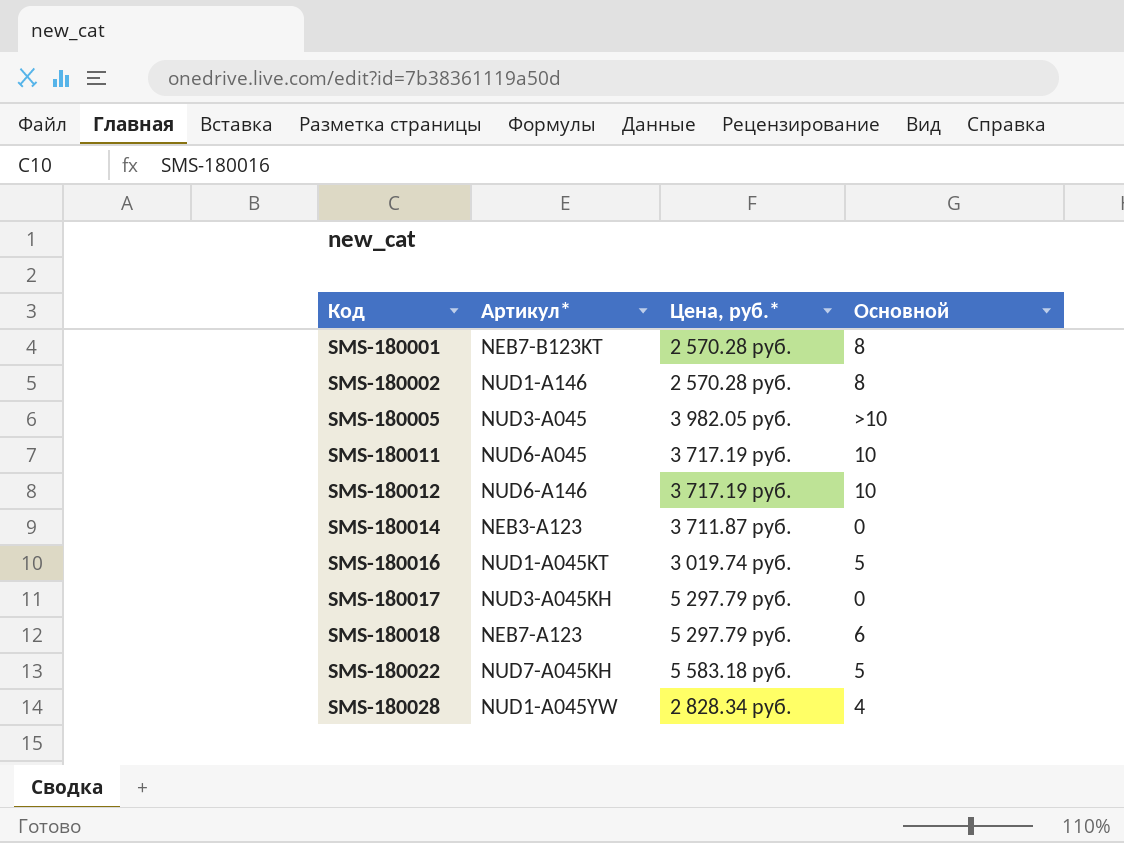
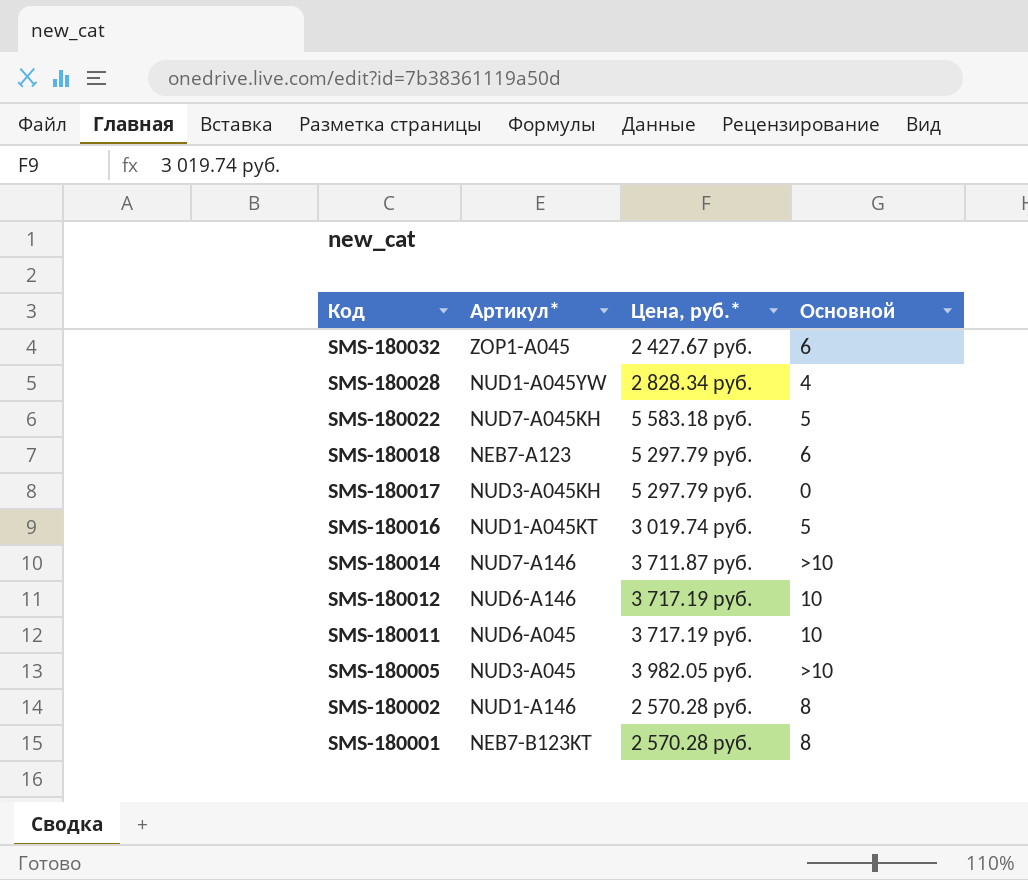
row order: Код ascending -> Код descending
row SMS-180032: none -> ZOP1-A045 | 2 427.67 руб. | 6
SMS-180014 | Артикул*: NEB3-A123 -> NUD7-A146
SMS-180014 | Основной: 0 -> >10

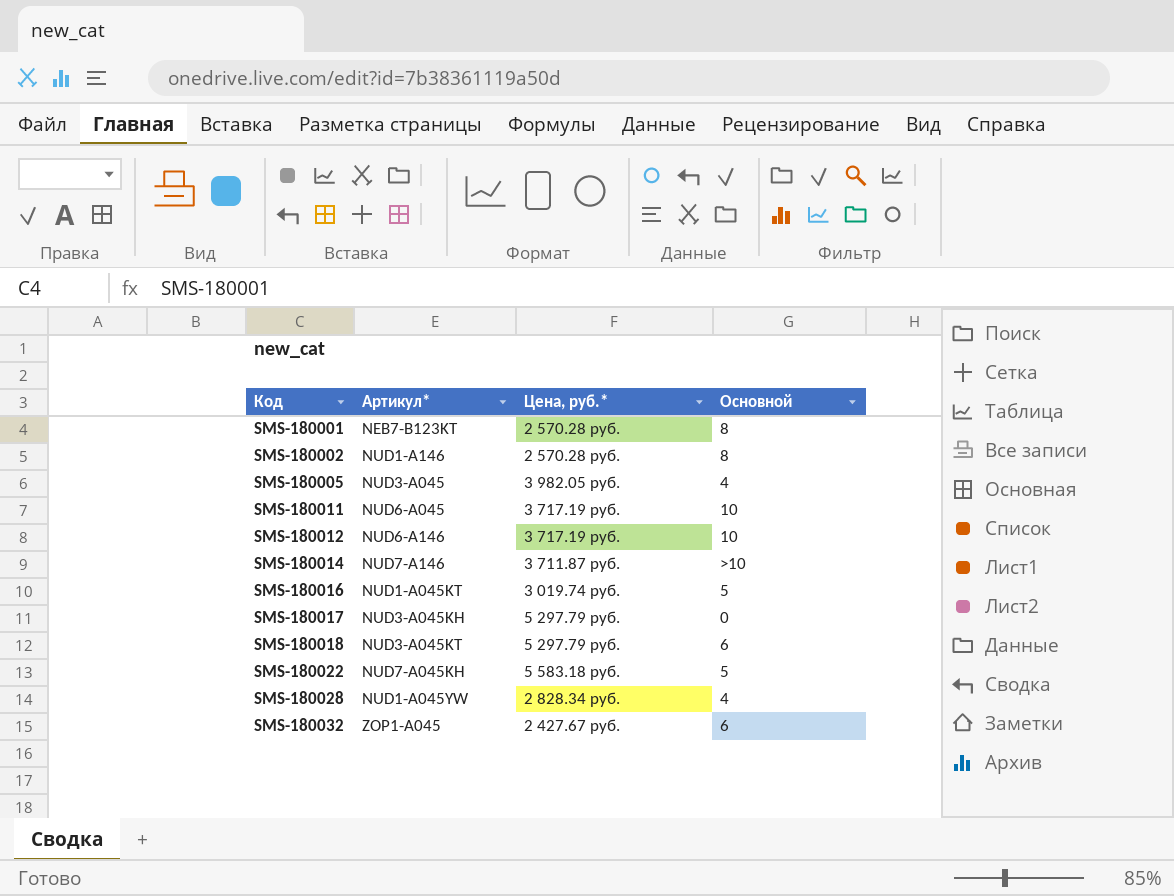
row order: Код descending -> Код ascending
SMS-180005 | Основной: >10 -> 4
SMS-180018 | Артикул*: NEB7-A123 -> NUD3-A045KT

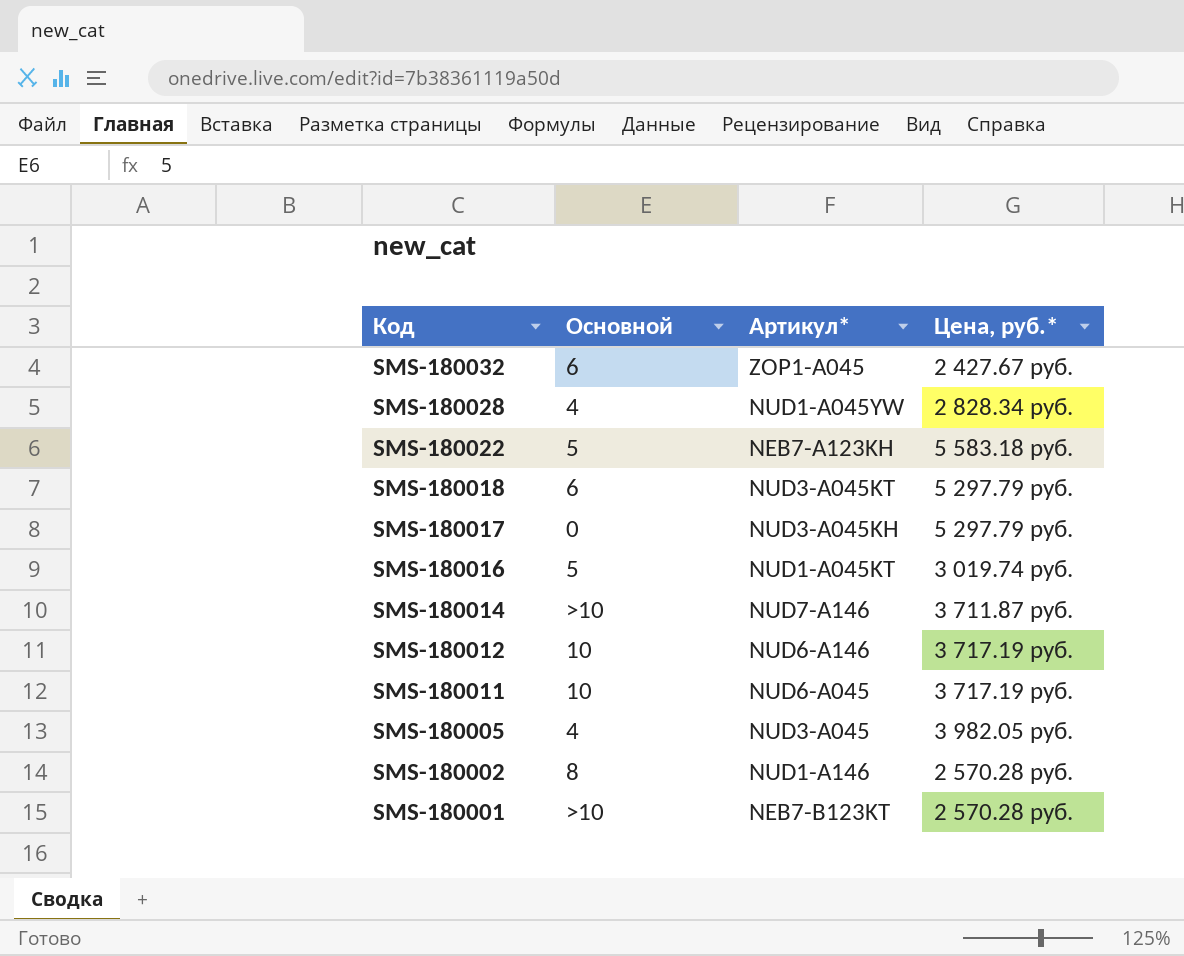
row order: Код ascending -> Код descending
column Основной | position: 4 -> 2
SMS-180022 | Артикул*: NUD7-A045KH -> NEB7-A123KH
SMS-180001 | Основной: 8 -> >10

